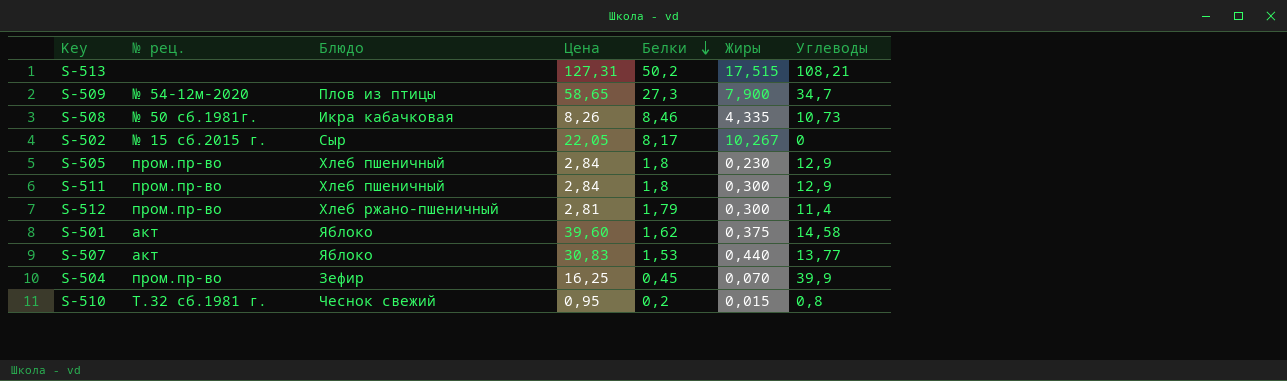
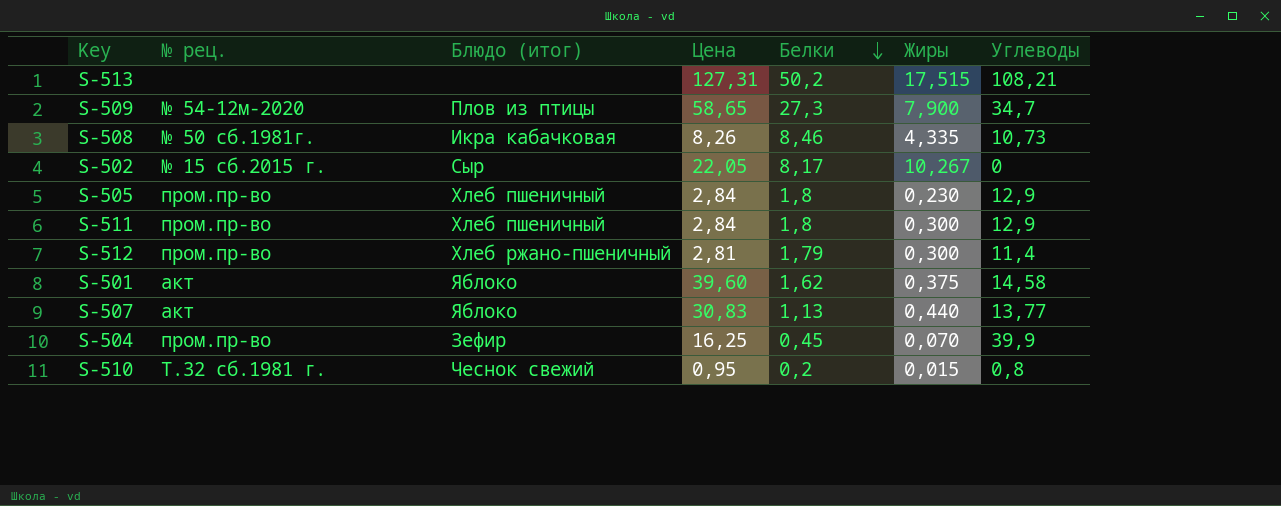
column name: Блюдо -> Блюдо (итог)
S-507 | Белки: 1,53 -> 1,13

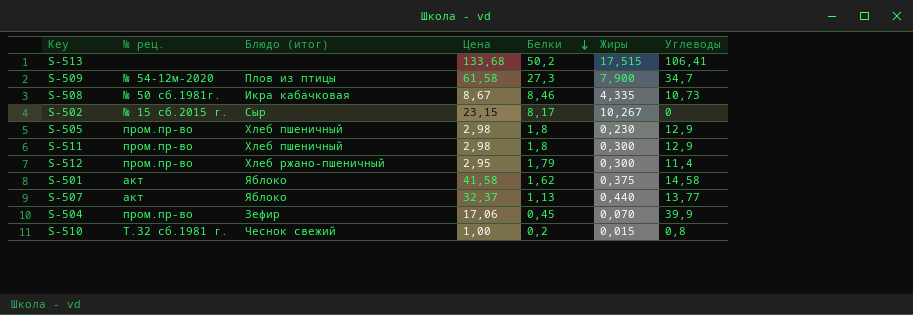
S-513 | Цена: 127,31 -> 133,68
S-513 | Углеводы: 108,21 -> 106,41
S-509 | Цена: 58,65 -> 61,58
S-508 | Цена: 8,26 -> 8,67
S-502 | Цена: 22,05 -> 23,15
S-505 | Цена: 2,84 -> 2,98
S-511 | Цена: 2,84 -> 2,98
S-512 | Цена: 2,81 -> 2,95
S-501 | Цена: 39,60 -> 41,58
S-507 | Цена: 30,83 -> 32,37
S-504 | Цена: 16,25 -> 17,06
S-510 | Цена: 0,95 -> 1,00

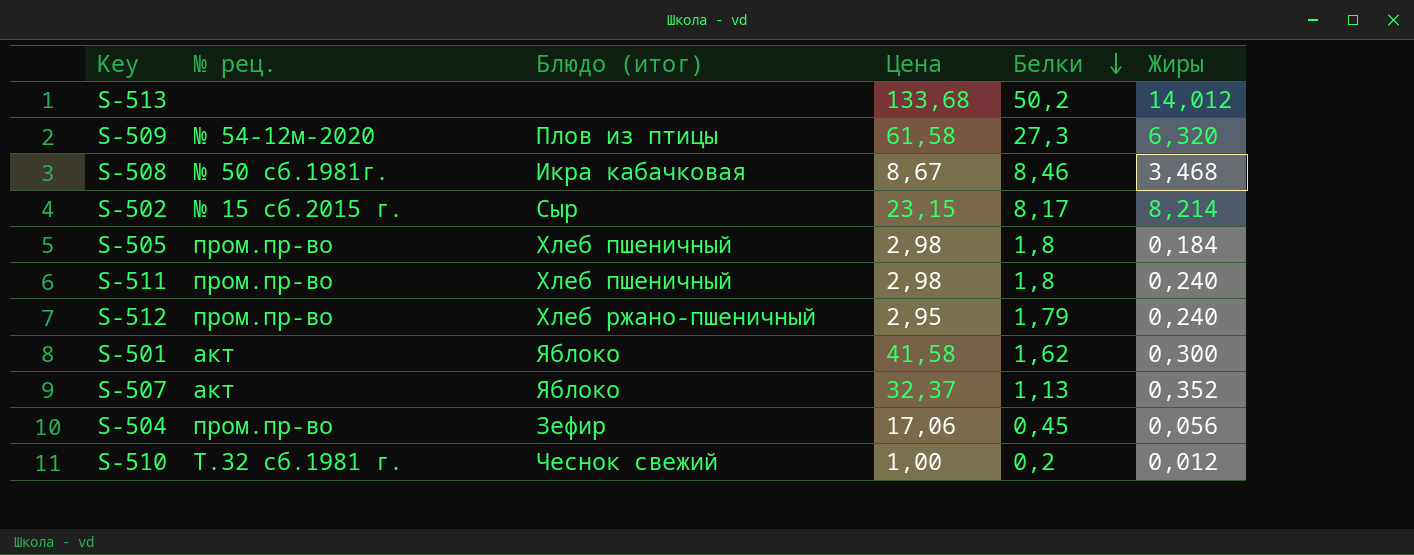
column Углеводы | position: 7 -> none
S-513 | Жиры: 17,515 -> 14,012
S-509 | Жиры: 7,900 -> 6,320
S-508 | Жиры: 4,335 -> 3,468
S-502 | Жиры: 10,267 -> 8,214
S-505 | Жиры: 0,230 -> 0,184
S-511 | Жиры: 0,300 -> 0,240
S-512 | Жиры: 0,300 -> 0,240
S-501 | Жиры: 0,375 -> 0,300
S-507 | Жиры: 0,440 -> 0,352
S-504 | Жиры: 0,070 -> 0,056
S-510 | Жиры: 0,015 -> 0,012

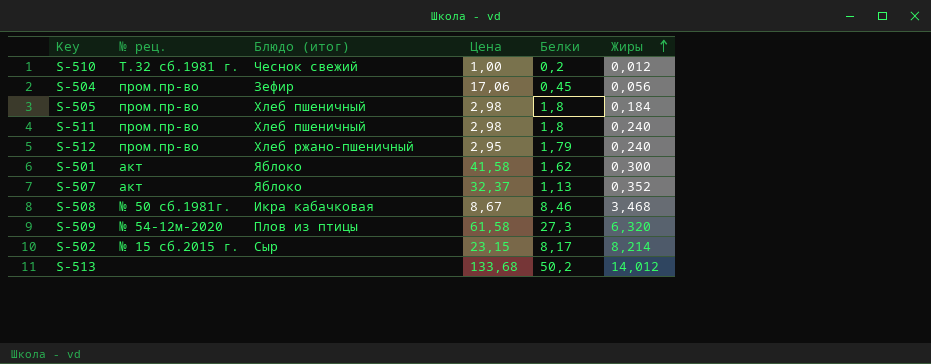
row order: Белки descending -> Жиры ascending

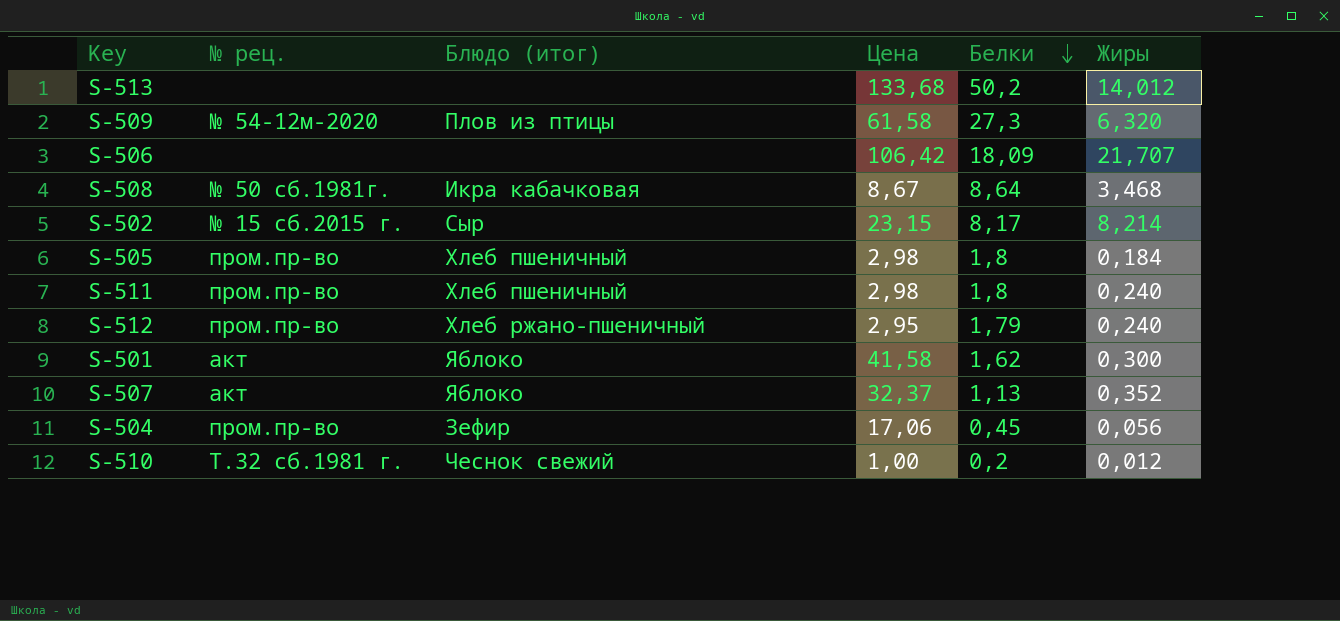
row order: Жиры ascending -> Белки descending
row S-506: none -> none | none | 106,42 | 18,09 | 21,707
S-508 | Белки: 8,46 -> 8,64

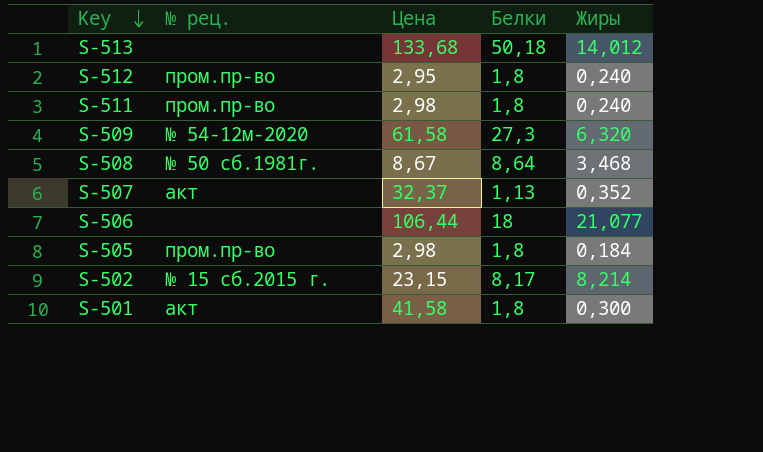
row order: Белки descending -> Key descending
column Блюдо (итог) | position: 3 -> none
row S-504: пром.пр-во | Зефир | 17,06 | 0,45 | 0,056 -> none
row S-510: Т.32 сб.1981 г. | Чеснок свежий | 1,00 | 0,2 | 0,012 -> none
S-513 | Белки: 50,2 -> 50,18
S-512 | Белки: 1,79 -> 1,8
S-506 | Цена: 106,42 -> 106,44
S-506 | Белки: 18,09 -> 18
S-506 | Жиры: 21,707 -> 21,077
S-501 | Белки: 1,62 -> 1,8

